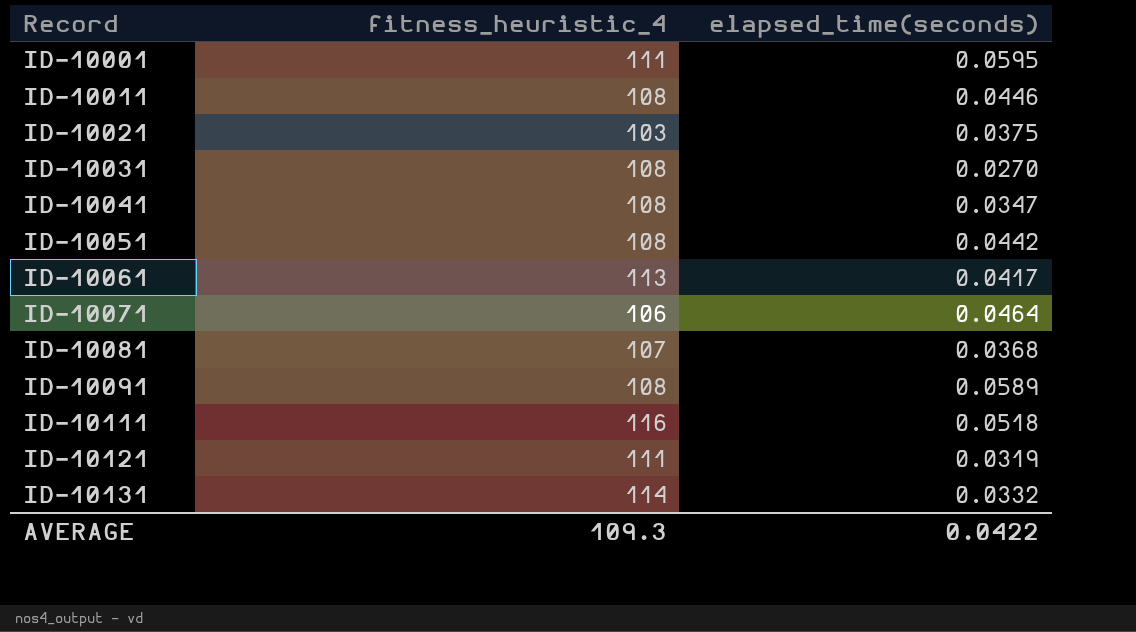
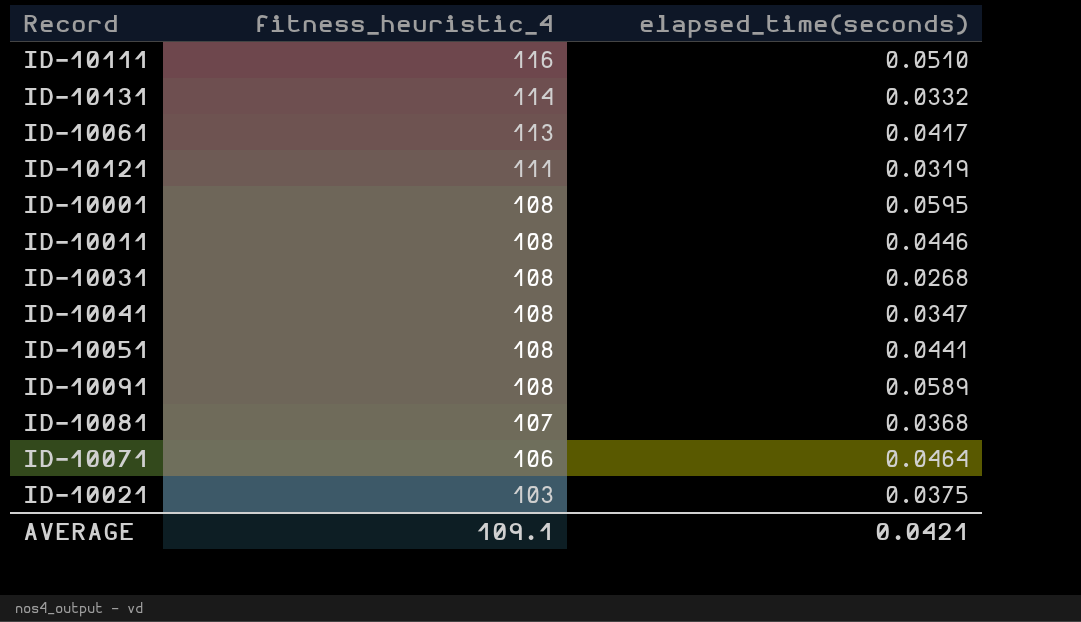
row order: Record ascending -> fitness_heuristic_4 descending
ID-10111 | elapsed_time(seconds): 0.0518 -> 0.0510
ID-10001 | fitness_heuristic_4: 111 -> 108
ID-10031 | elapsed_time(seconds): 0.0270 -> 0.0268
ID-10051 | elapsed_time(seconds): 0.0442 -> 0.0441
AVERAGE | fitness_heuristic_4: 109.3 -> 109.1
AVERAGE | elapsed_time(seconds): 0.0422 -> 0.0421

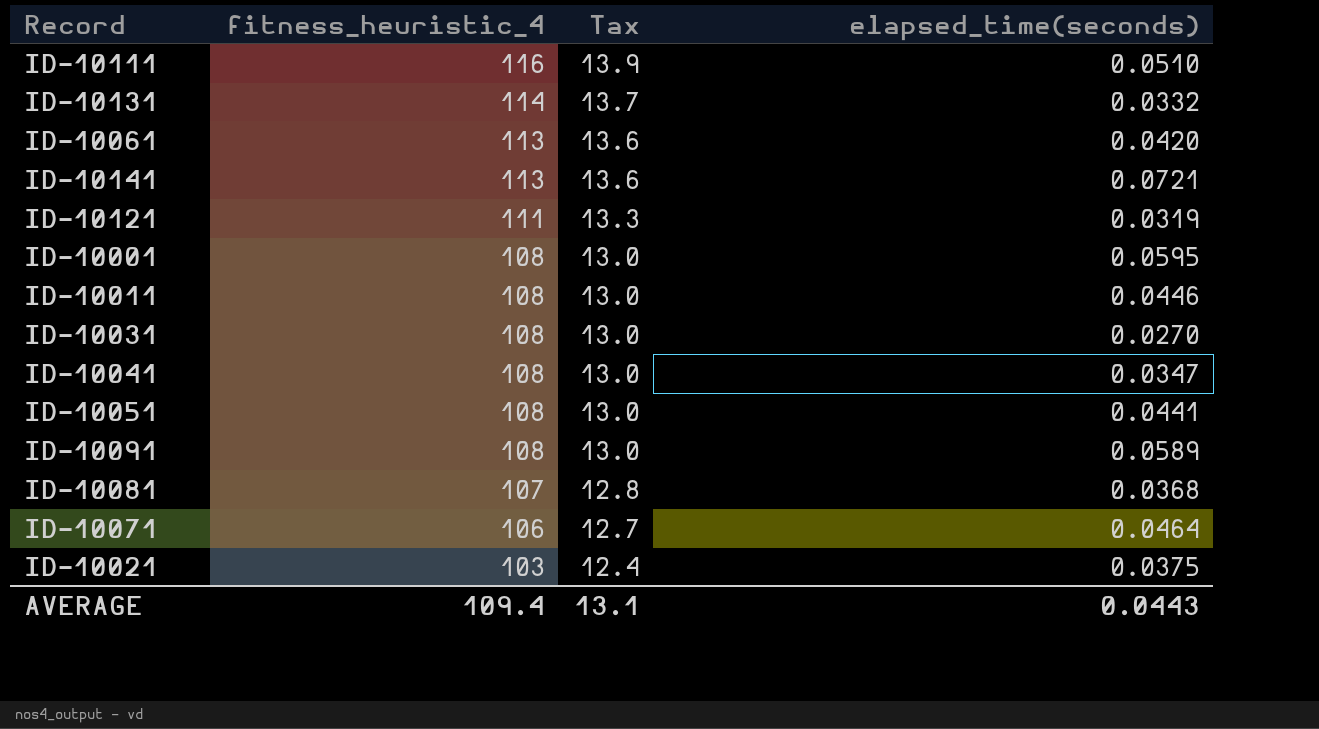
column Tax | formula: none -> [fitness_heuristic_4] * 0.12
ID-10061 | elapsed_time(seconds): 0.0417 -> 0.0420
row ID-10141: none -> 113 | 13.6 | 0.0721
ID-10031 | elapsed_time(seconds): 0.0268 -> 0.0270
AVERAGE | fitness_heuristic_4: 109.1 -> 109.4
AVERAGE | elapsed_time(seconds): 0.0421 -> 0.0443

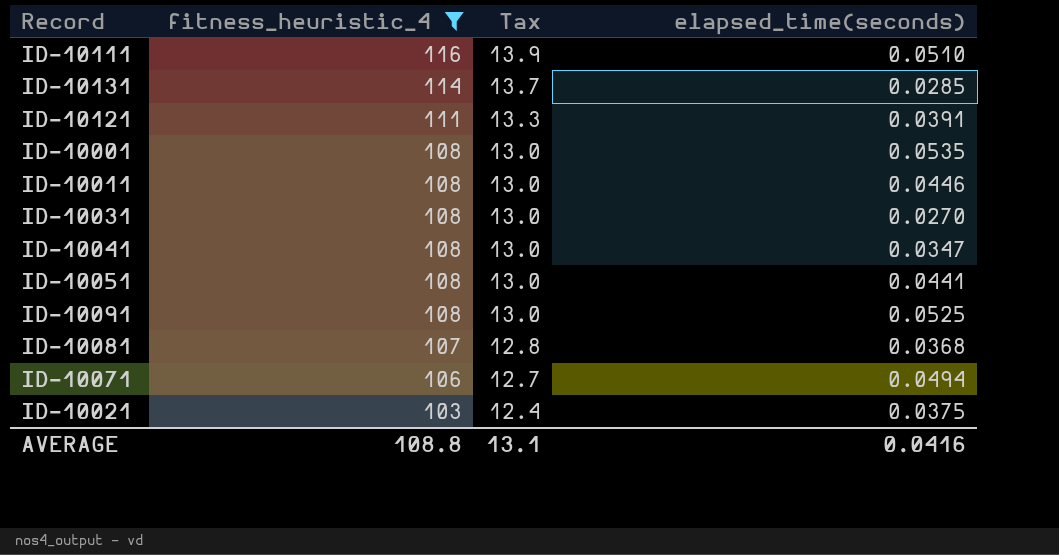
filter: none -> fitness_heuristic_4 != 113
ID-10131 | elapsed_time(seconds): 0.0332 -> 0.0285
ID-10121 | elapsed_time(seconds): 0.0319 -> 0.0391
ID-10001 | elapsed_time(seconds): 0.0595 -> 0.0535
ID-10091 | elapsed_time(seconds): 0.0589 -> 0.0525
ID-10071 | elapsed_time(seconds): 0.0464 -> 0.0494
AVERAGE | fitness_heuristic_4: 109.4 -> 108.8
AVERAGE | elapsed_time(seconds): 0.0443 -> 0.0416

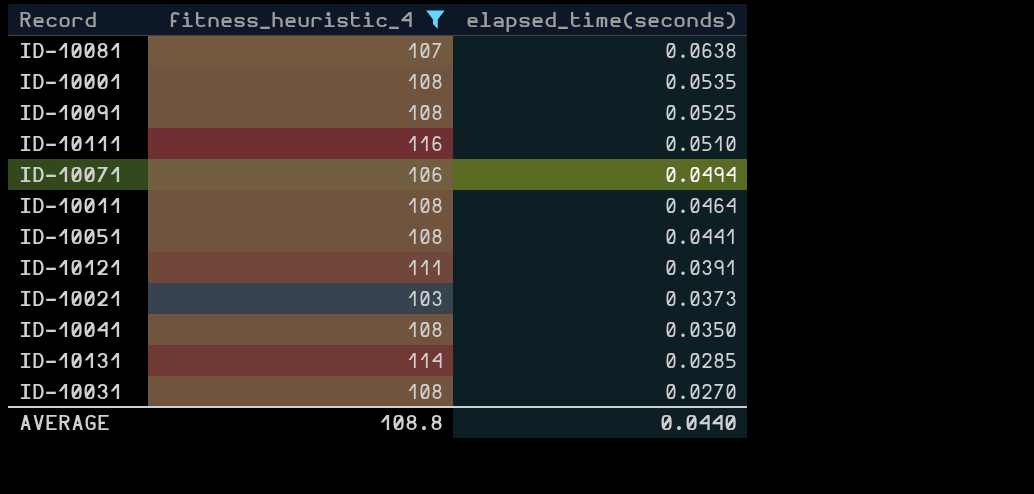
row order: fitness_heuristic_4 descending -> elapsed_time(seconds) descending
column Tax | formula: [fitness_heuristic_4] * 0.12 -> none
ID-10081 | elapsed_time(seconds): 0.0368 -> 0.0638
ID-10011 | elapsed_time(seconds): 0.0446 -> 0.0464
ID-10021 | elapsed_time(seconds): 0.0375 -> 0.0373
ID-10041 | elapsed_time(seconds): 0.0347 -> 0.0350
AVERAGE | elapsed_time(seconds): 0.0416 -> 0.0440

